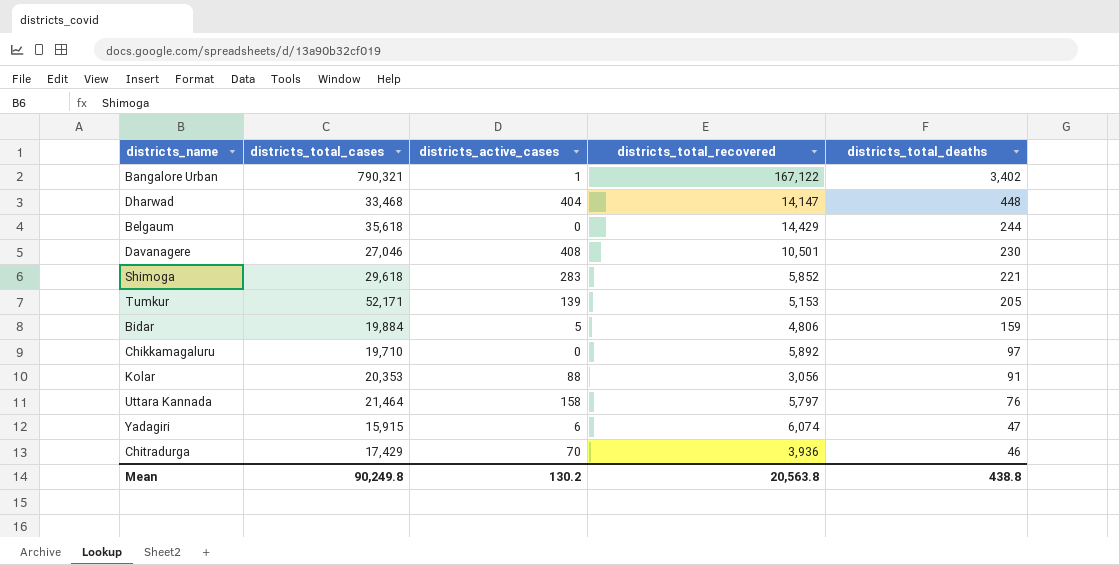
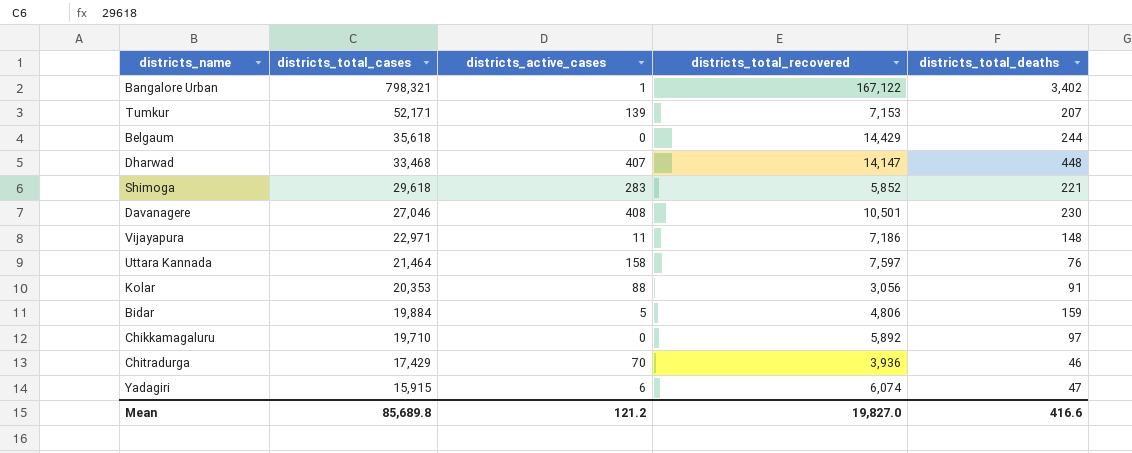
row order: districts_total_deaths descending -> districts_total_cases descending
Bangalore Urban | districts_total_cases: 790,321 -> 798,321
Tumkur | districts_total_recovered: 5,153 -> 7,153
Tumkur | districts_total_deaths: 205 -> 207
Dharwad | districts_active_cases: 404 -> 407
row Vijayapura: none -> 22,971 | 11 | 7,186 | 148
Uttara Kannada | districts_total_recovered: 5,797 -> 7,597
Mean | districts_total_cases: 90,249.8 -> 85,689.8
Mean | districts_active_cases: 130.2 -> 121.2
Mean | districts_total_recovered: 20,563.8 -> 19,827.0
Mean | districts_total_deaths: 438.8 -> 416.6

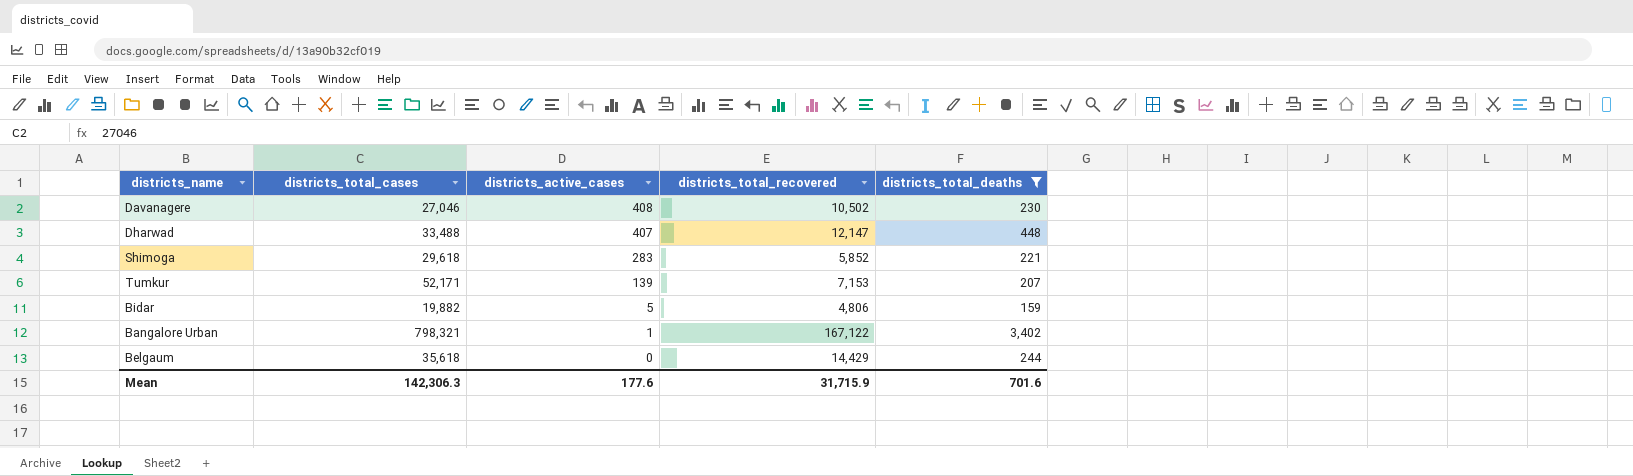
filter: none -> districts_total_deaths >= 159
row order: districts_total_cases descending -> districts_active_cases descending
Davanagere | districts_total_recovered: 10,501 -> 10,502
Dharwad | districts_total_cases: 33,468 -> 33,488
Dharwad | districts_total_recovered: 14,147 -> 12,147
Bidar | districts_total_cases: 19,884 -> 19,882
Mean | districts_total_cases: 85,689.8 -> 142,306.3
Mean | districts_active_cases: 121.2 -> 177.6
Mean | districts_total_recovered: 19,827.0 -> 31,715.9
Mean | districts_total_deaths: 416.6 -> 701.6

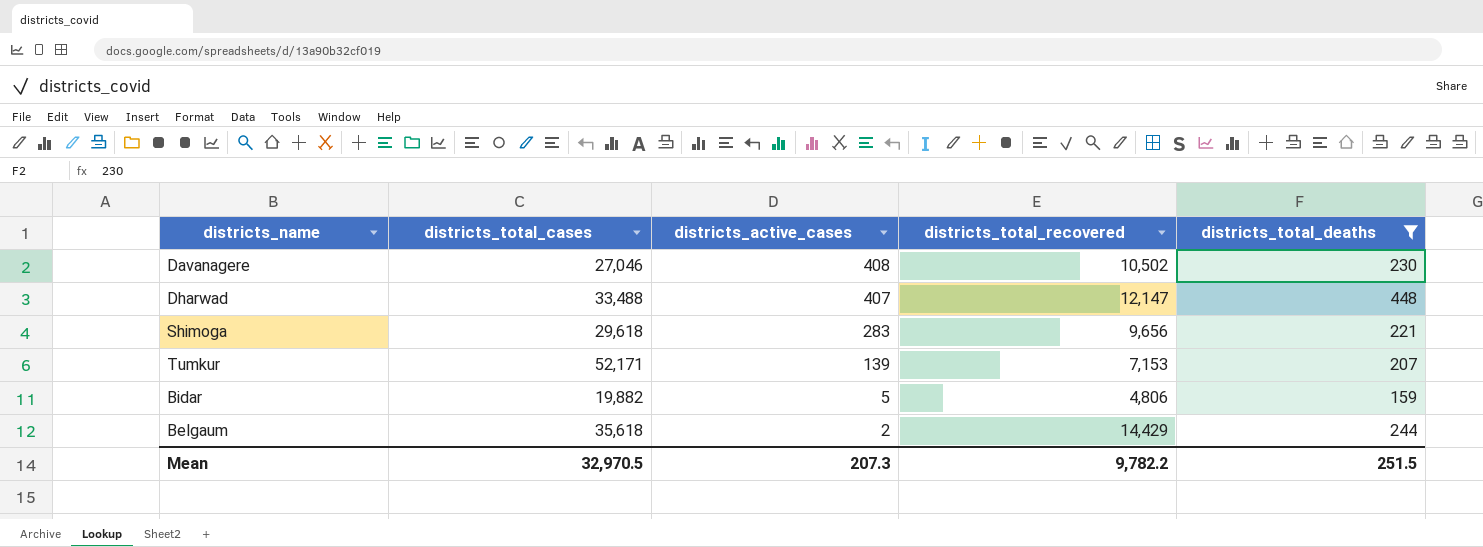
row Bangalore Urban: 798,321 | 1 | 167,122 | 3,402 -> none
Shimoga | districts_total_recovered: 5,852 -> 9,656
Belgaum | districts_active_cases: 0 -> 2
Mean | districts_total_cases: 142,306.3 -> 32,970.5
Mean | districts_active_cases: 177.6 -> 207.3
Mean | districts_total_recovered: 31,715.9 -> 9,782.2
Mean | districts_total_deaths: 701.6 -> 251.5

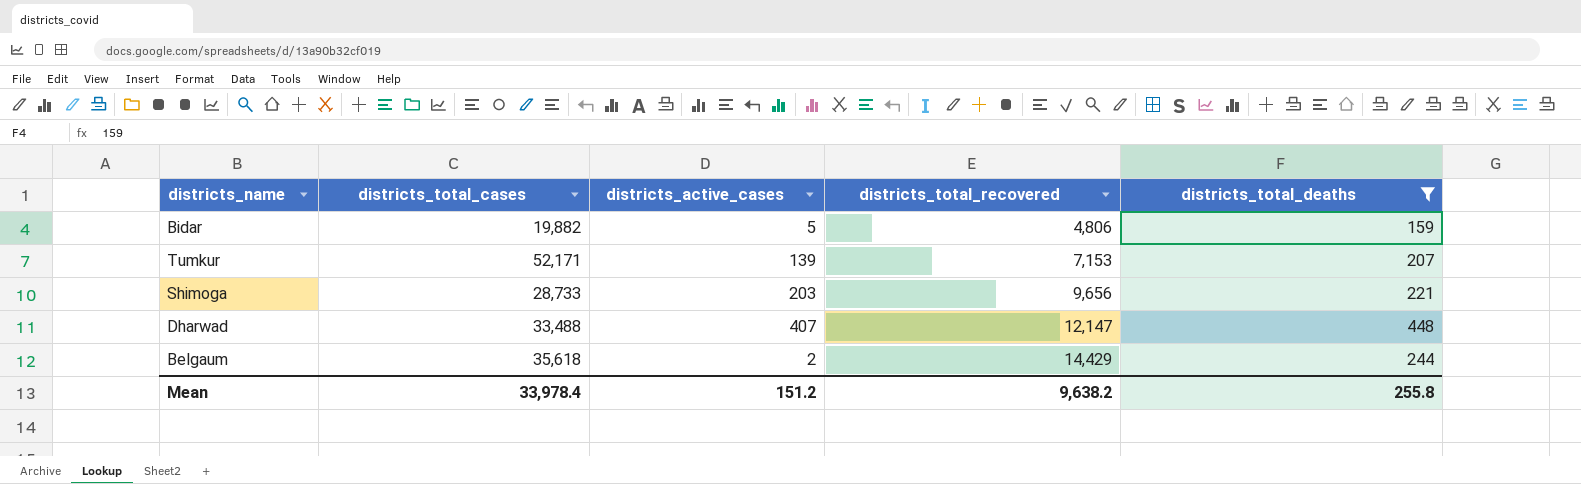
row order: districts_active_cases descending -> districts_total_recovered ascending
row Davanagere: 27,046 | 408 | 10,502 | 230 -> none
Shimoga | districts_total_cases: 29,618 -> 28,733
Shimoga | districts_active_cases: 283 -> 203
Mean | districts_total_cases: 32,970.5 -> 33,978.4
Mean | districts_active_cases: 207.3 -> 151.2
Mean | districts_total_recovered: 9,782.2 -> 9,638.2
Mean | districts_total_deaths: 251.5 -> 255.8

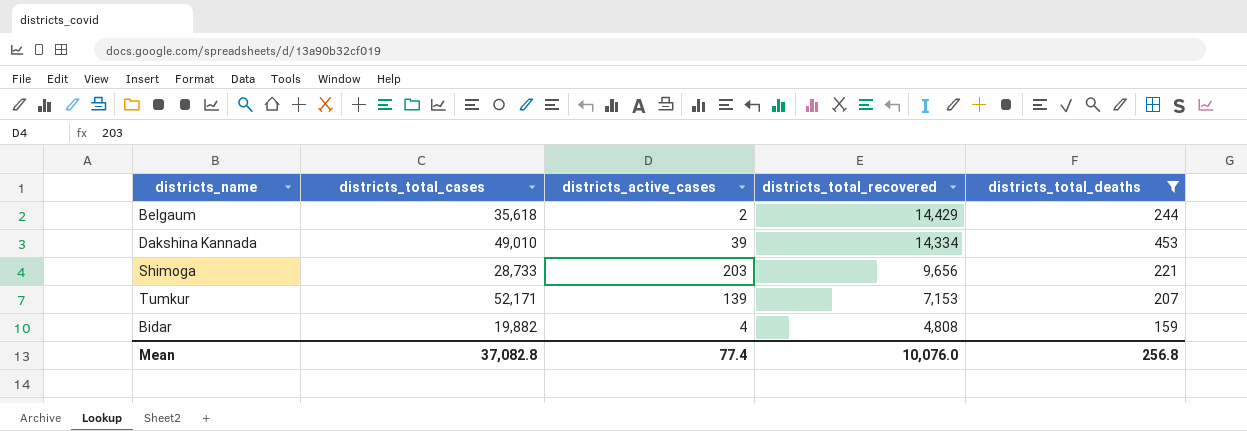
row order: districts_total_recovered ascending -> districts_total_recovered descending
row Dharwad: 33,488 | 407 | 12,147 | 448 -> none
row Dakshina Kannada: none -> 49,010 | 39 | 14,334 | 453
Bidar | districts_active_cases: 5 -> 4
Bidar | districts_total_recovered: 4,806 -> 4,808
Mean | districts_total_cases: 33,978.4 -> 37,082.8
Mean | districts_active_cases: 151.2 -> 77.4
Mean | districts_total_recovered: 9,638.2 -> 10,076.0
Mean | districts_total_deaths: 255.8 -> 256.8

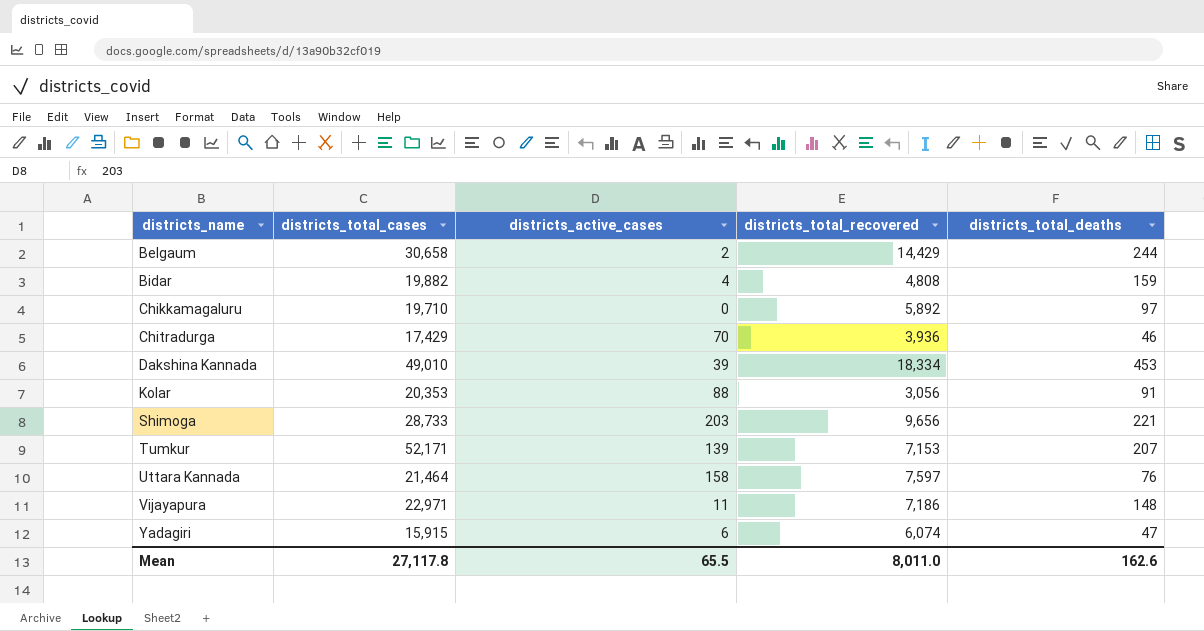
filter: districts_total_deaths >= 159 -> none
row order: districts_total_recovered descending -> districts_name ascending
Belgaum | districts_total_cases: 35,618 -> 30,658
Dakshina Kannada | districts_total_recovered: 14,334 -> 18,334
Mean | districts_total_cases: 37,082.8 -> 27,117.8
Mean | districts_active_cases: 77.4 -> 65.5
Mean | districts_total_recovered: 10,076.0 -> 8,011.0
Mean | districts_total_deaths: 256.8 -> 162.6

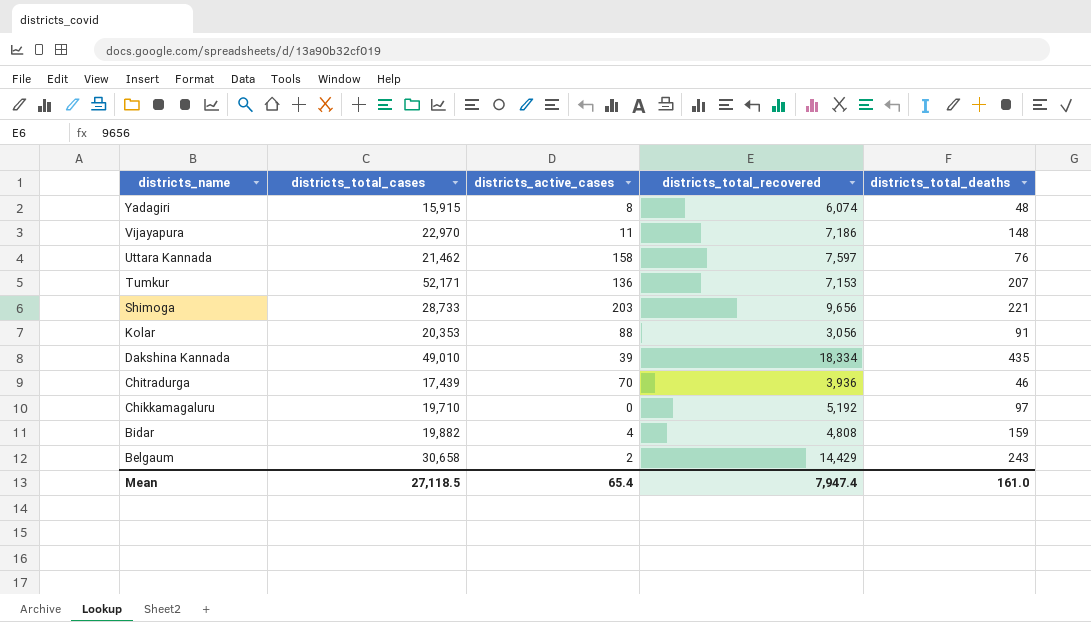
row order: districts_name ascending -> districts_name descending
Yadagiri | districts_active_cases: 6 -> 8
Yadagiri | districts_total_deaths: 47 -> 48
Vijayapura | districts_total_cases: 22,971 -> 22,970
Uttara Kannada | districts_total_cases: 21,464 -> 21,462
Tumkur | districts_active_cases: 139 -> 136
Dakshina Kannada | districts_total_deaths: 453 -> 435
Chitradurga | districts_total_cases: 17,429 -> 17,439
Chikkamagaluru | districts_total_recovered: 5,892 -> 5,192
Belgaum | districts_total_deaths: 244 -> 243
Mean | districts_total_cases: 27,117.8 -> 27,118.5
Mean | districts_active_cases: 65.5 -> 65.4
Mean | districts_total_recovered: 8,011.0 -> 7,947.4
Mean | districts_total_deaths: 162.6 -> 161.0

